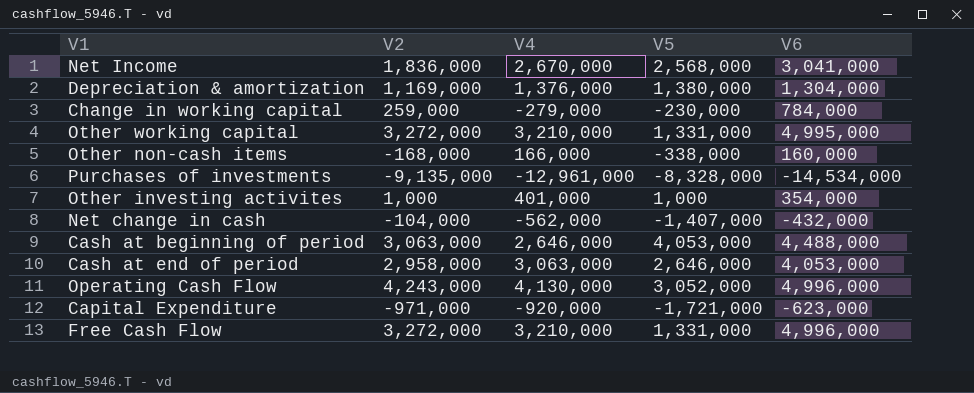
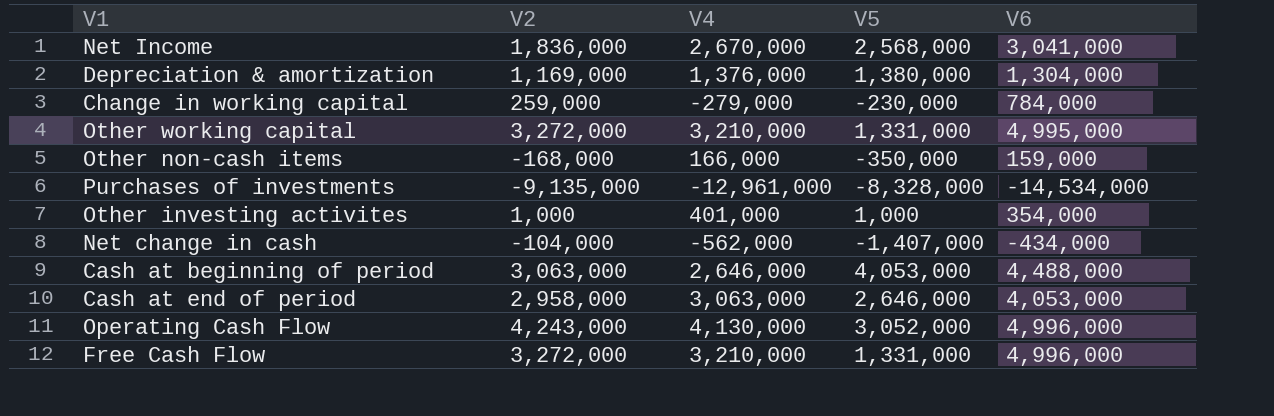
row Capital Expenditure: -971,000 | -920,000 | -1,721,000 | -623,000 -> none
Other non-cash items | V5: -338,000 -> -350,000
Other non-cash items | V6: 160,000 -> 159,000
Net change in cash | V6: -432,000 -> -434,000

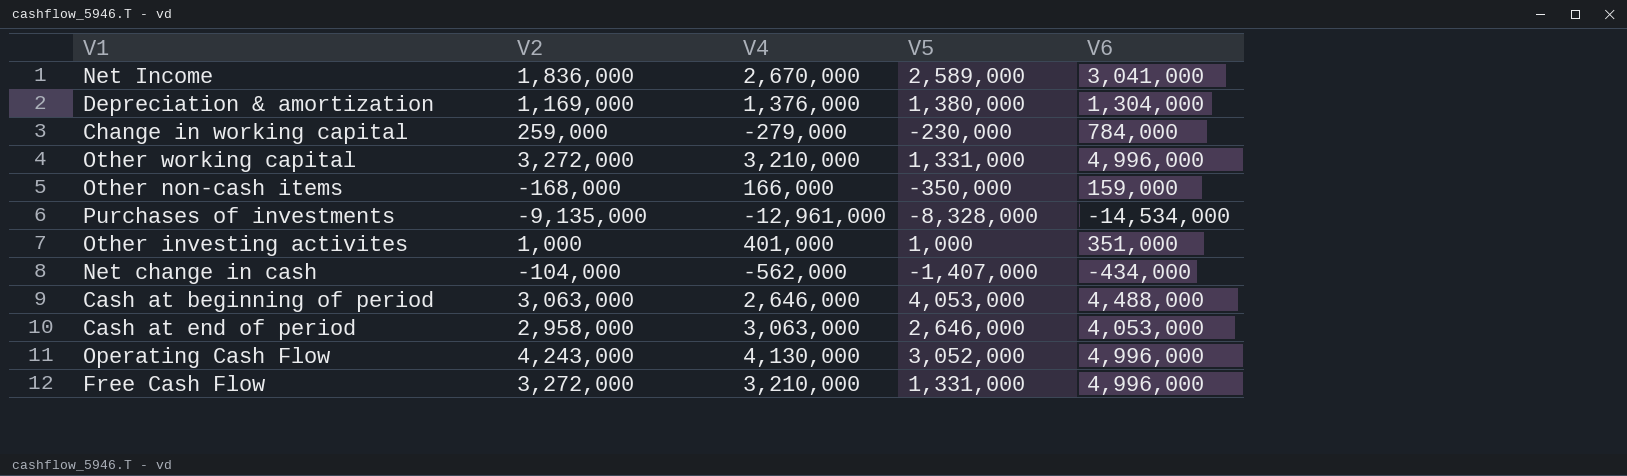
Net Income | V5: 2,568,000 -> 2,589,000
Other working capital | V6: 4,995,000 -> 4,996,000
Other investing activites | V6: 354,000 -> 351,000

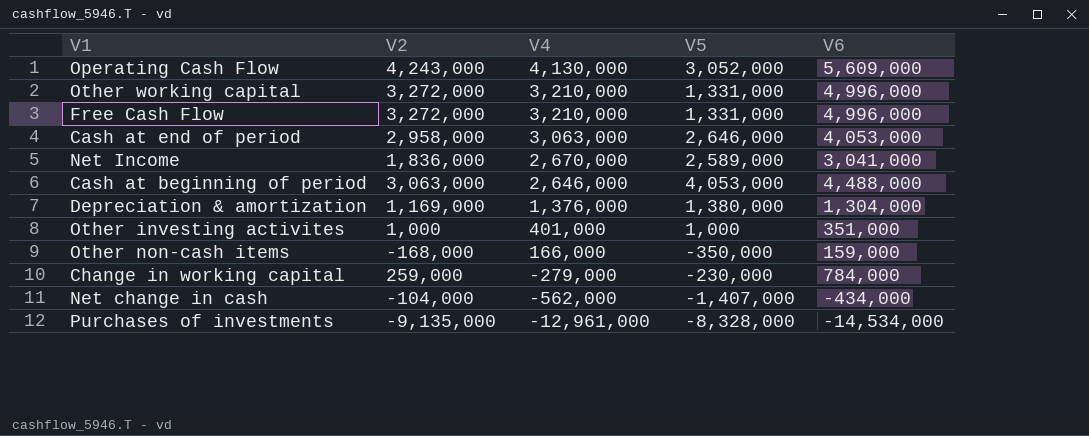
row order: none -> V4 descending
Operating Cash Flow | V6: 4,996,000 -> 5,609,000

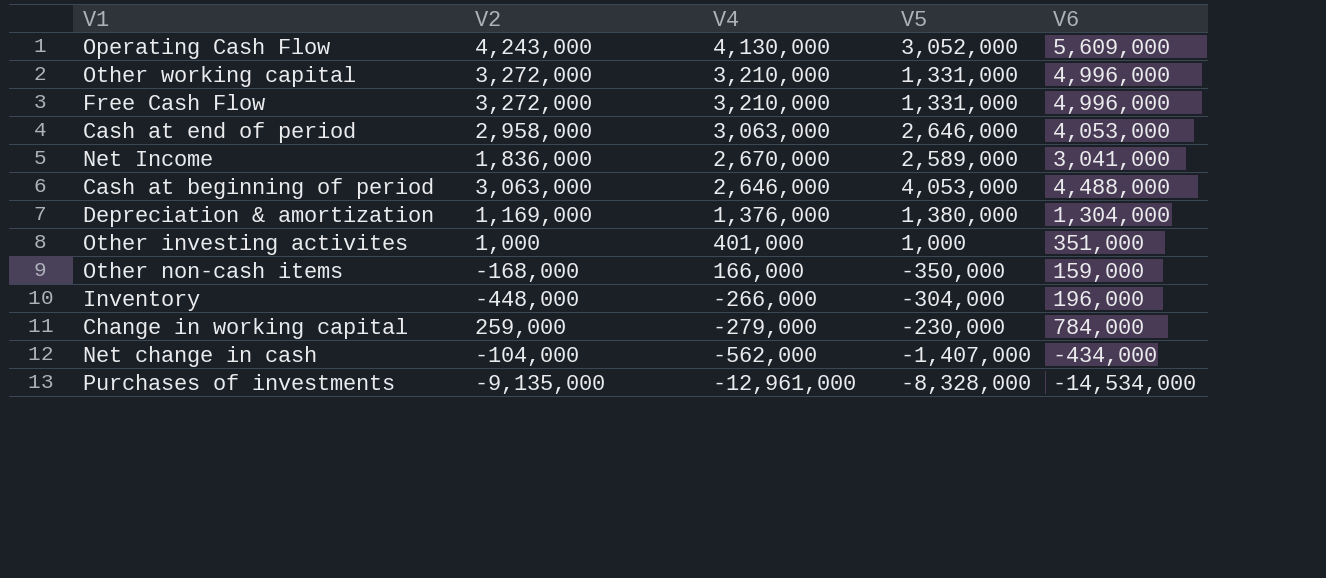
row Inventory: none -> -448,000 | -266,000 | -304,000 | 196,000

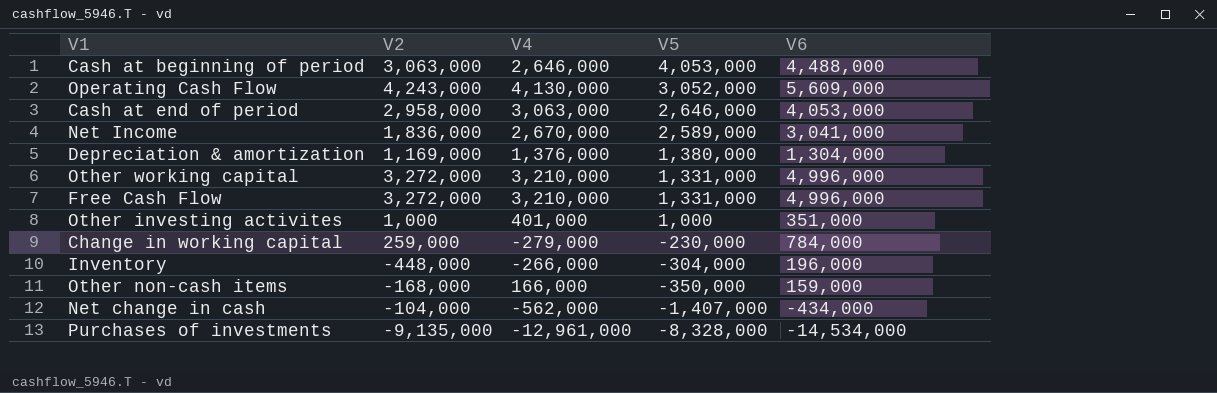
row order: V4 descending -> V5 descending

